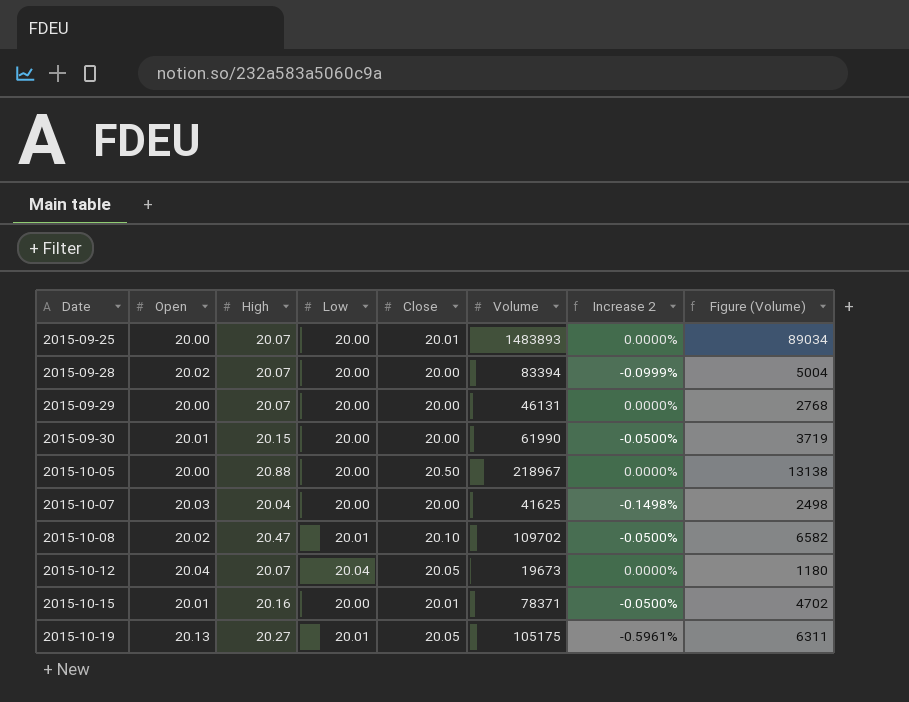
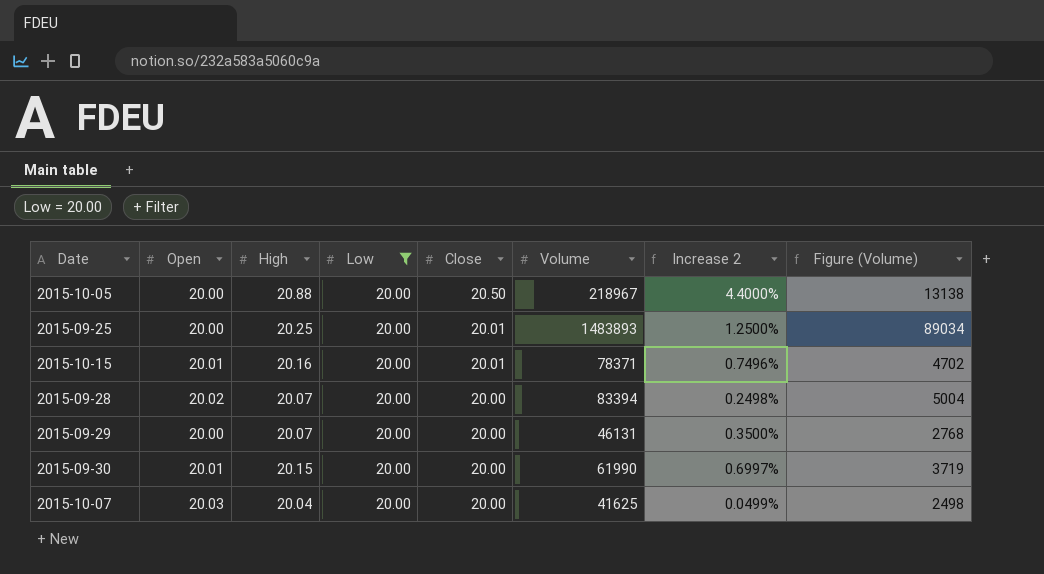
filter: none -> Low = 20.00
row order: Date ascending -> Close descending
column Increase 2 | formula: ([Low] - [Open]) / [Open] -> ([High] - [Open]) / [Open]
2015-09-25 | High: 20.07 -> 20.25

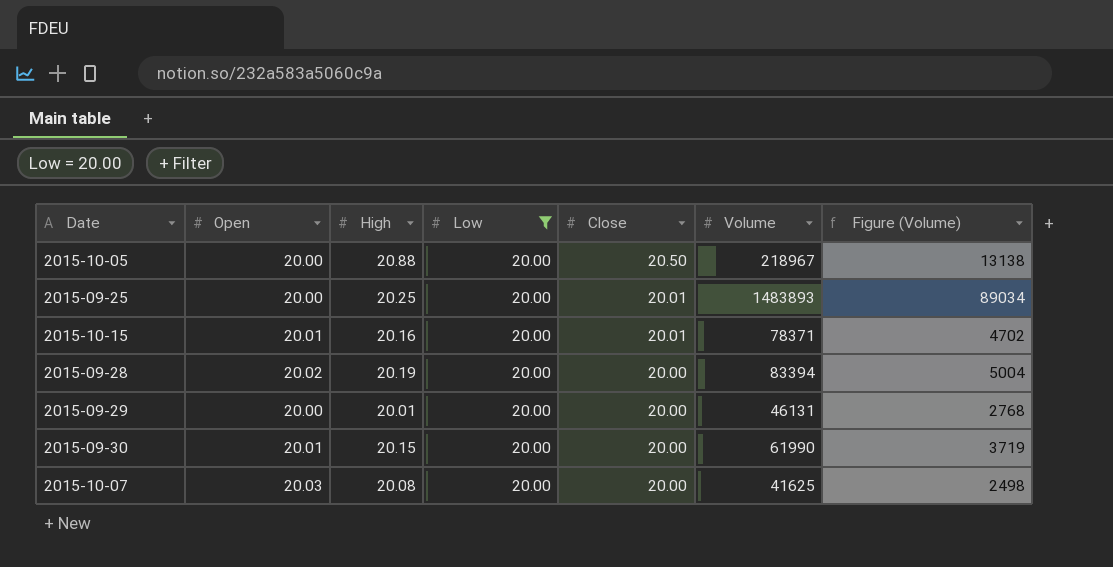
column Increase 2 | formula: ([High] - [Open]) / [Open] -> none
2015-09-28 | High: 20.07 -> 20.19
2015-09-29 | High: 20.07 -> 20.01
2015-10-07 | High: 20.04 -> 20.08

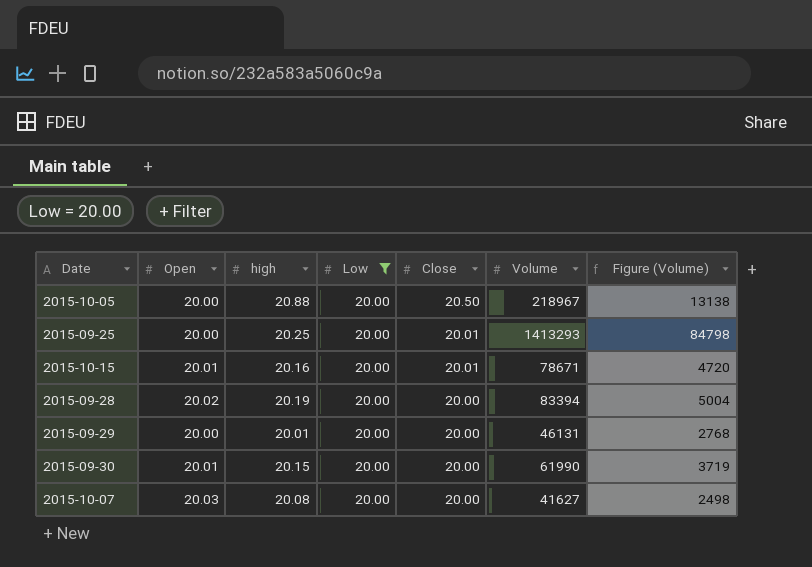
column name: High -> high
2015-09-25 | Volume: 1483893 -> 1413293
2015-09-25 | Figure (Volume): 89034 -> 84798
2015-10-15 | Volume: 78371 -> 78671
2015-10-15 | Figure (Volume): 4702 -> 4720
2015-10-07 | Volume: 41625 -> 41627

